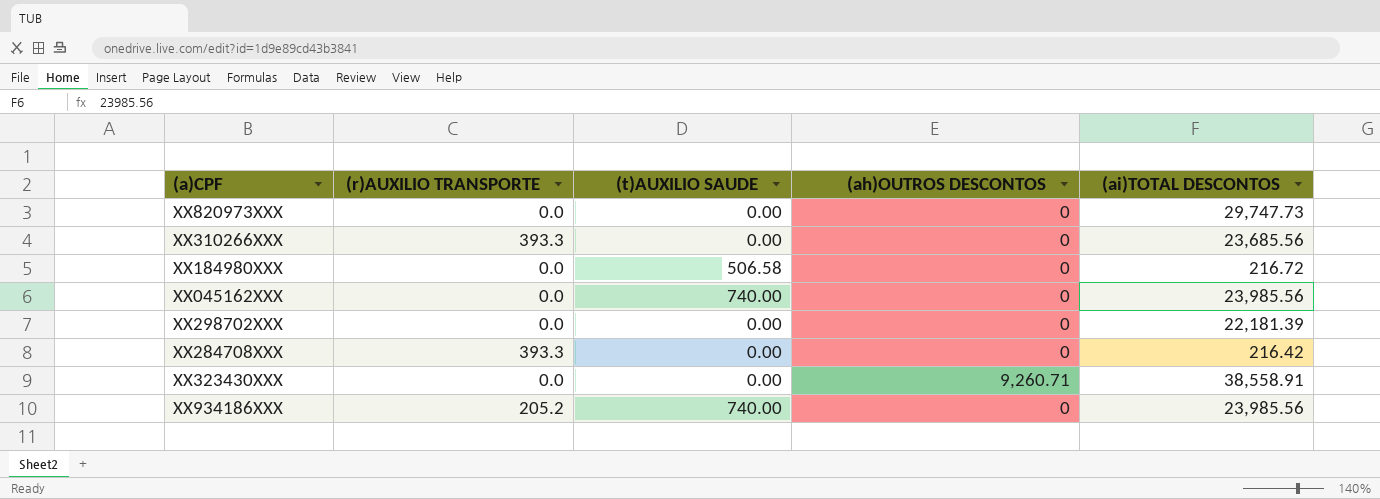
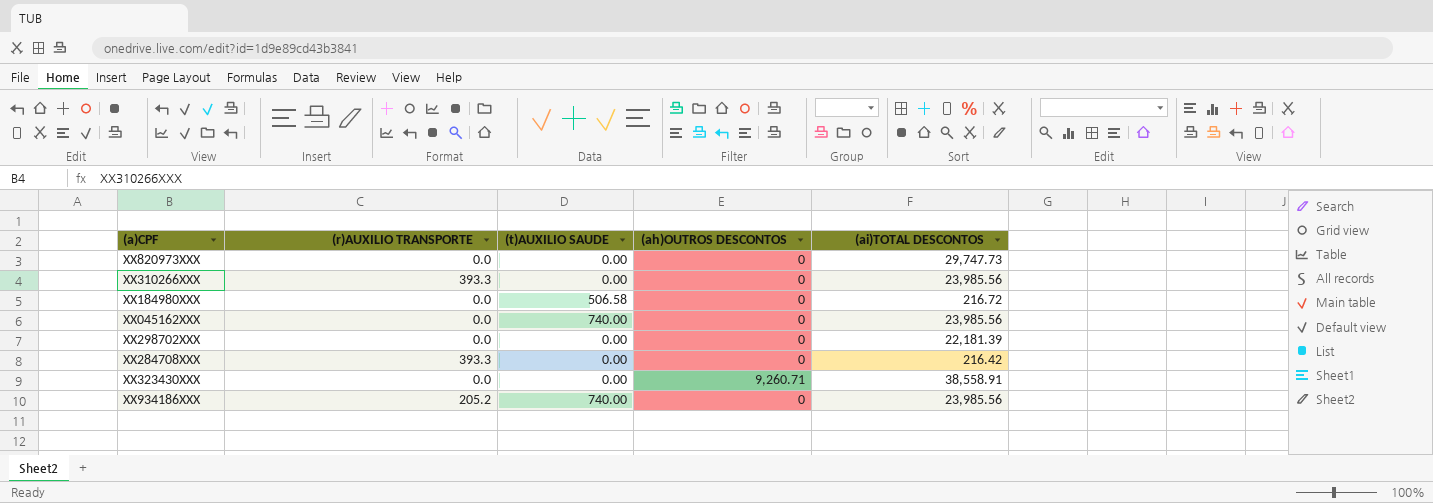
XX310266XXX | (ai)TOTAL DESCONTOS: 23,685.56 -> 23,985.56

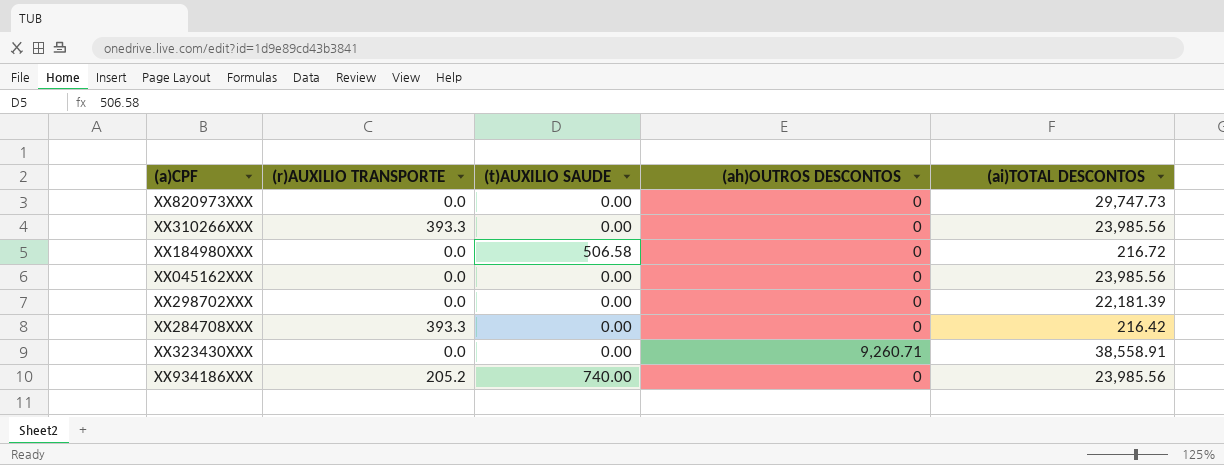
XX045162XXX | (t)AUXILIO SAUDE: 740.00 -> 0.00

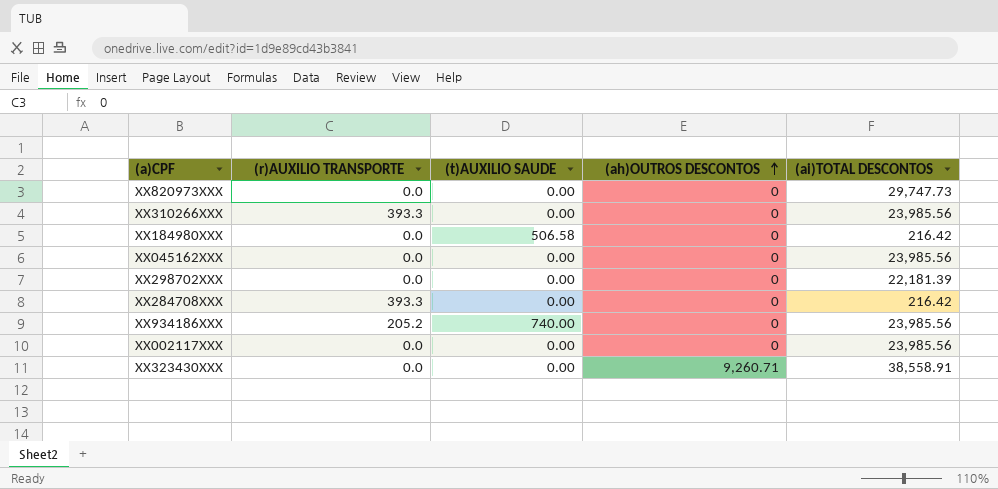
row order: none -> (ah)OUTROS DESCONTOS ascending
XX184980XXX | (ai)TOTAL DESCONTOS: 216.72 -> 216.42
row XX002117XXX: none -> 0.0 | 0.00 | 0 | 23,985.56

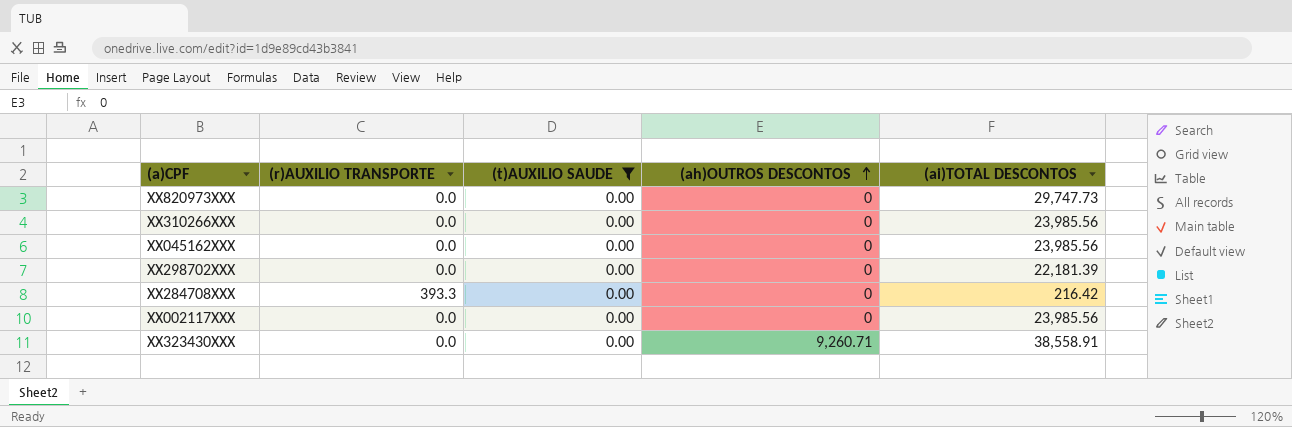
filter: none -> (t)AUXILIO SAUDE = 0.00
XX310266XXX | (r)AUXILIO TRANSPORTE: 393.3 -> 0.0

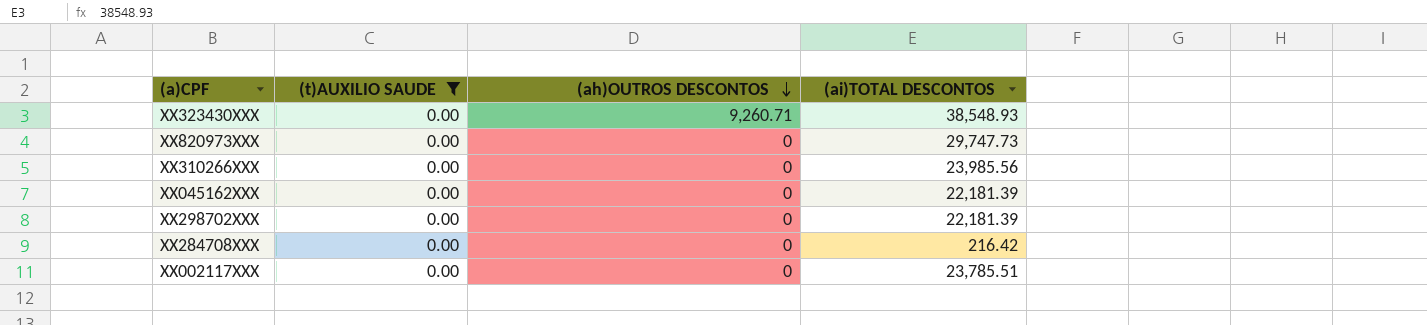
row order: (ah)OUTROS DESCONTOS ascending -> (ah)OUTROS DESCONTOS descending
column (r)AUXILIO TRANSPORTE | position: 2 -> none
XX323430XXX | (ai)TOTAL DESCONTOS: 38,558.91 -> 38,548.93
XX045162XXX | (ai)TOTAL DESCONTOS: 23,985.56 -> 22,181.39
XX002117XXX | (ai)TOTAL DESCONTOS: 23,985.56 -> 23,785.51

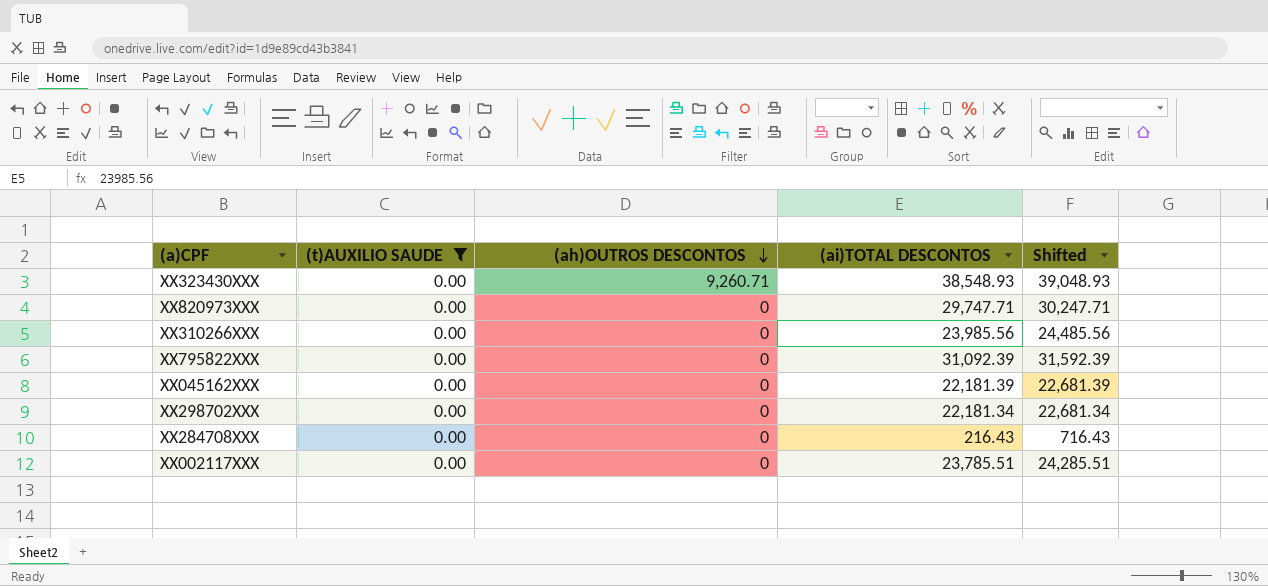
column Shifted | formula: none -> [(ai)TOTAL DESCONTOS] + 500
XX820973XXX | (ai)TOTAL DESCONTOS: 29,747.73 -> 29,747.71
row XX795822XXX: none -> 0.00 | 0 | 31,092.39 | 31,592.39
XX298702XXX | (ai)TOTAL DESCONTOS: 22,181.39 -> 22,181.34
XX284708XXX | (ai)TOTAL DESCONTOS: 216.42 -> 216.43

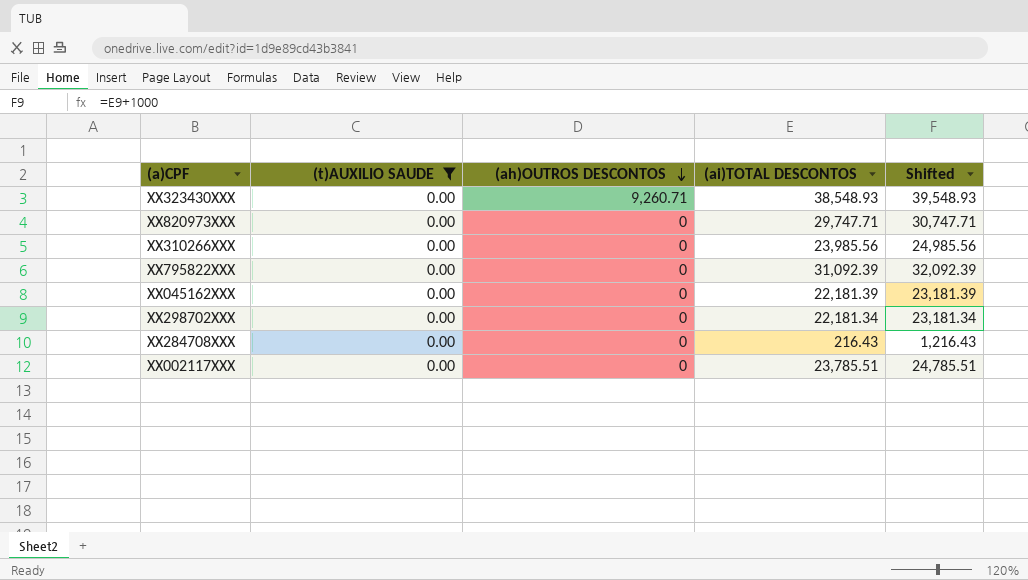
column Shifted | formula: [(ai)TOTAL DESCONTOS] + 500 -> [(ai)TOTAL DESCONTOS] + 1000

